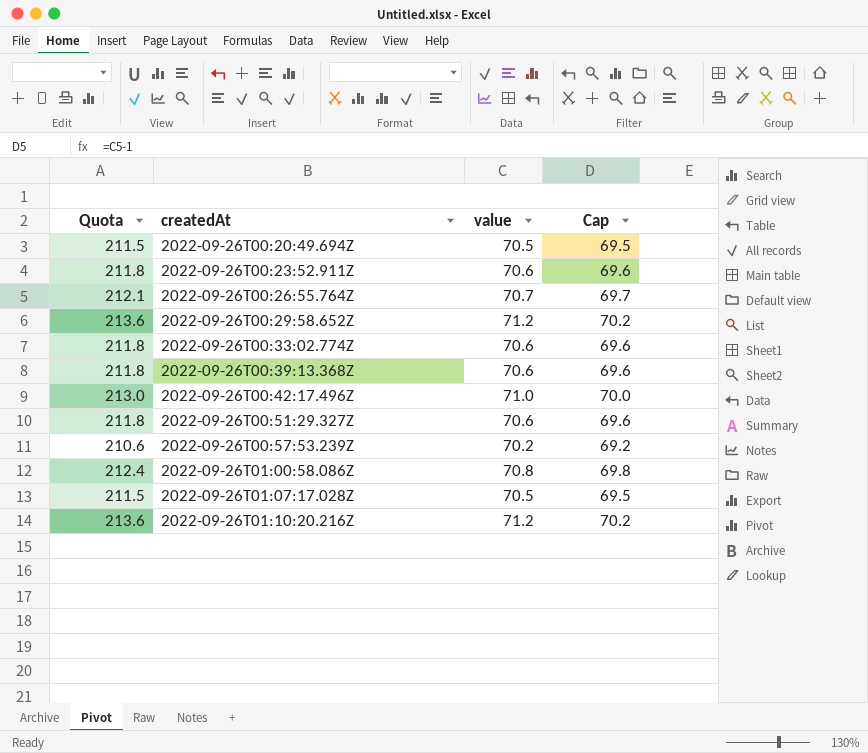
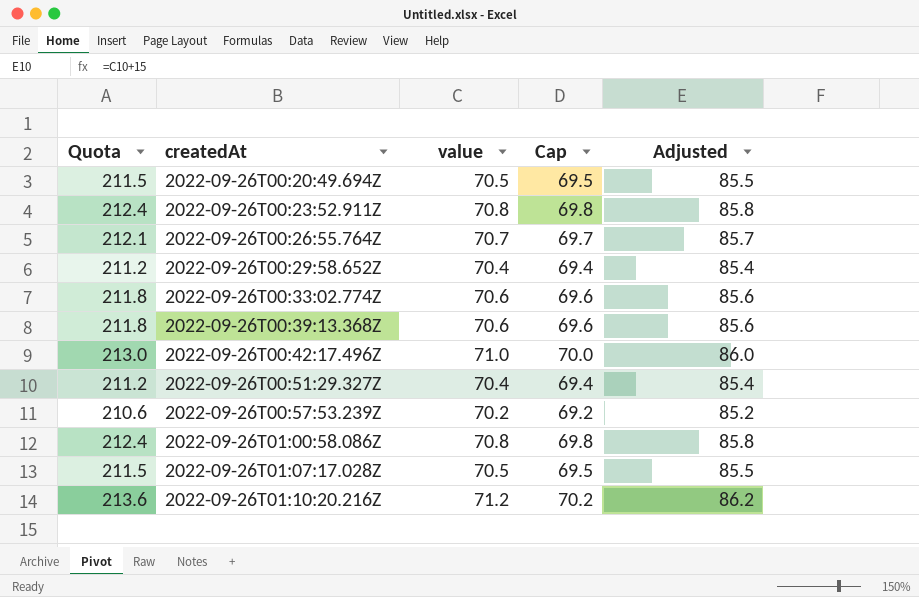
column Adjusted | formula: none -> [value] + 15
2022-09-26T00:23:52.911Z | Quota: 211.8 -> 212.4
2022-09-26T00:23:52.911Z | value: 70.6 -> 70.8
2022-09-26T00:23:52.911Z | Cap: 69.6 -> 69.8
2022-09-26T00:29:58.652Z | Quota: 213.6 -> 211.2
2022-09-26T00:29:58.652Z | value: 71.2 -> 70.4
2022-09-26T00:29:58.652Z | Cap: 70.2 -> 69.4
2022-09-26T00:51:29.327Z | Quota: 211.8 -> 211.2
2022-09-26T00:51:29.327Z | value: 70.6 -> 70.4
2022-09-26T00:51:29.327Z | Cap: 69.6 -> 69.4

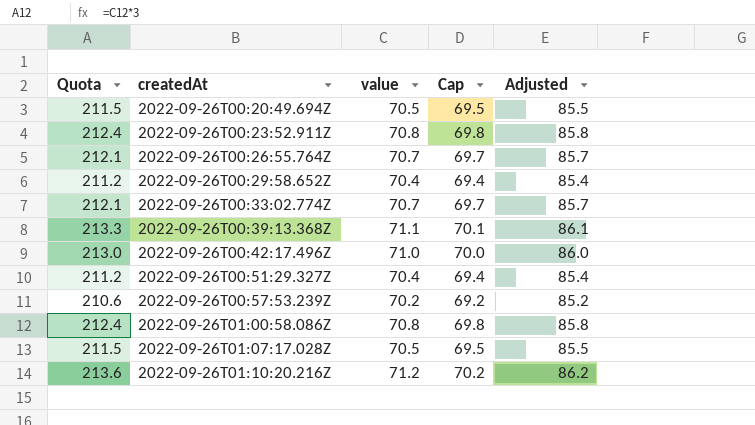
2022-09-26T00:33:02.774Z | Quota: 211.8 -> 212.1
2022-09-26T00:33:02.774Z | value: 70.6 -> 70.7
2022-09-26T00:33:02.774Z | Cap: 69.6 -> 69.7
2022-09-26T00:33:02.774Z | Adjusted: 85.6 -> 85.7
2022-09-26T00:39:13.368Z | Quota: 211.8 -> 213.3
2022-09-26T00:39:13.368Z | value: 70.6 -> 71.1
2022-09-26T00:39:13.368Z | Cap: 69.6 -> 70.1
2022-09-26T00:39:13.368Z | Adjusted: 85.6 -> 86.1

